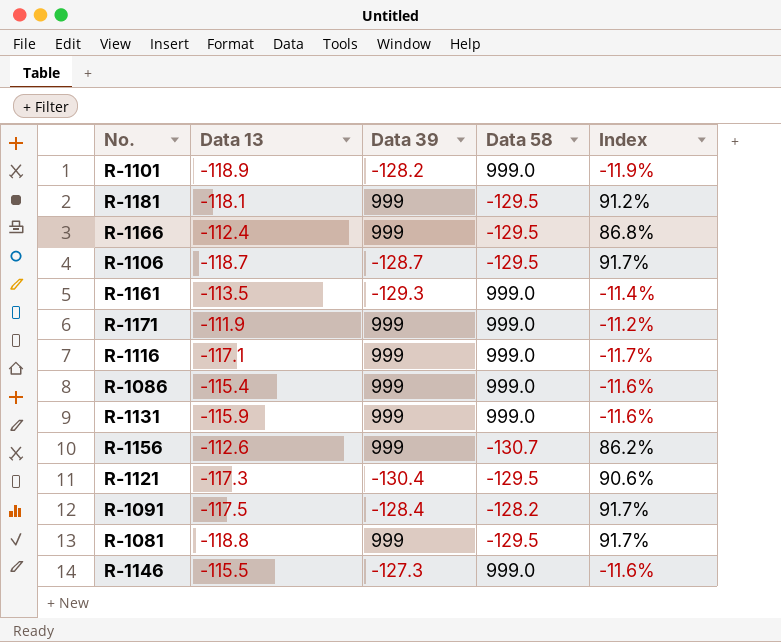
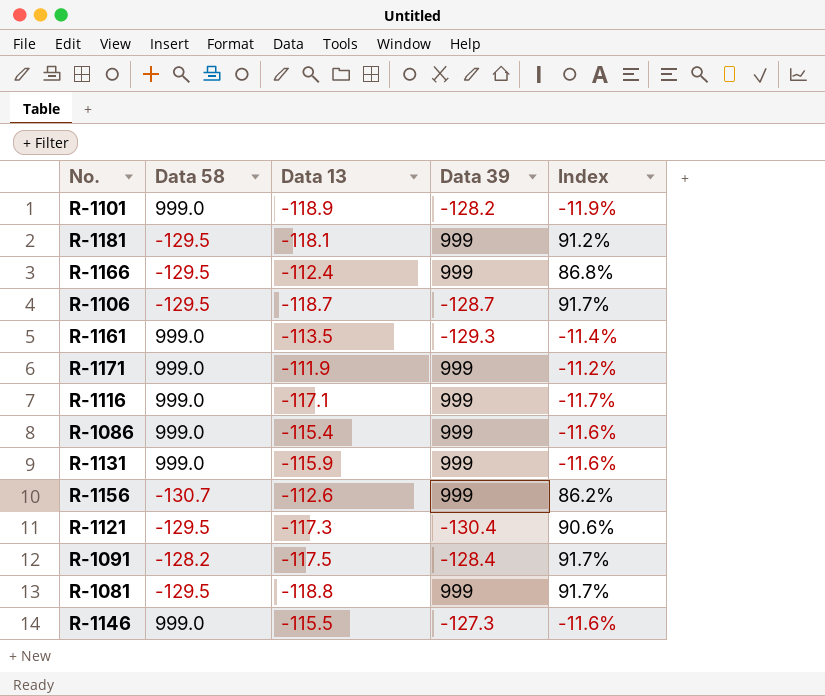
column Data 58 | position: 4 -> 2

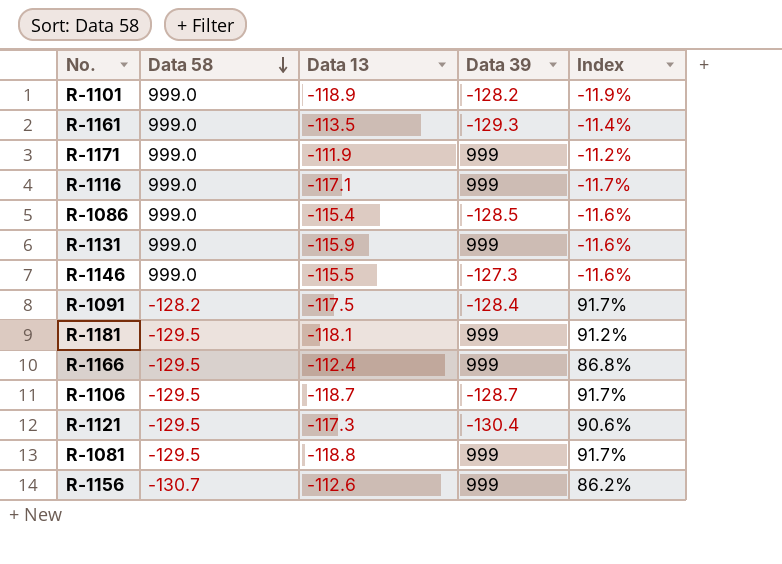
row order: none -> Data 58 descending
R-1086 | Data 39: 999 -> -128.5

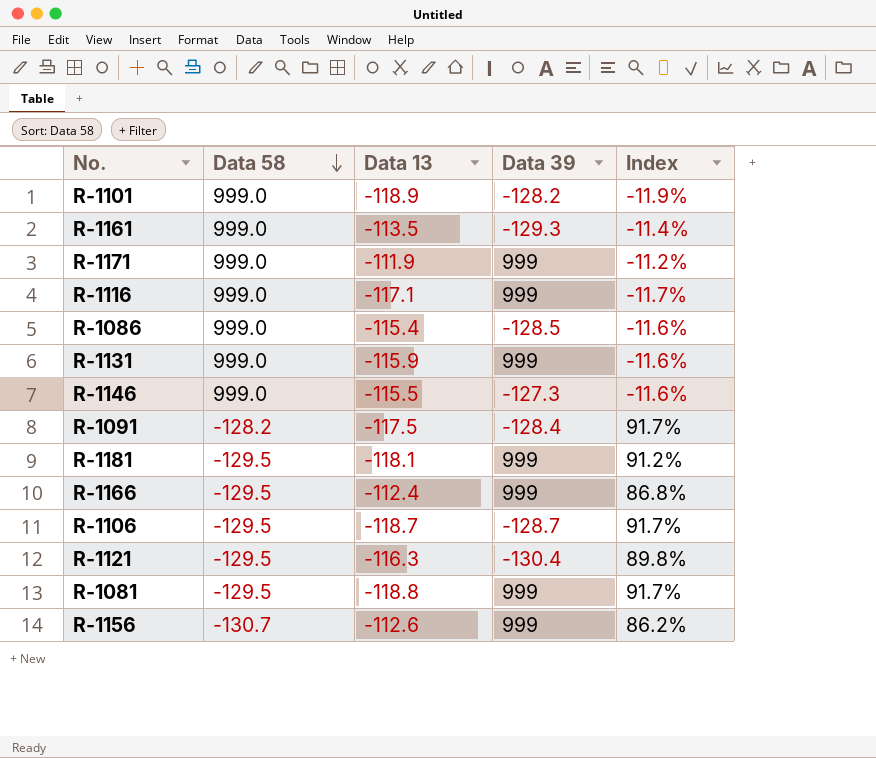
R-1121 | Data 13: -117.3 -> -116.3
R-1121 | Index: 90.6% -> 89.8%

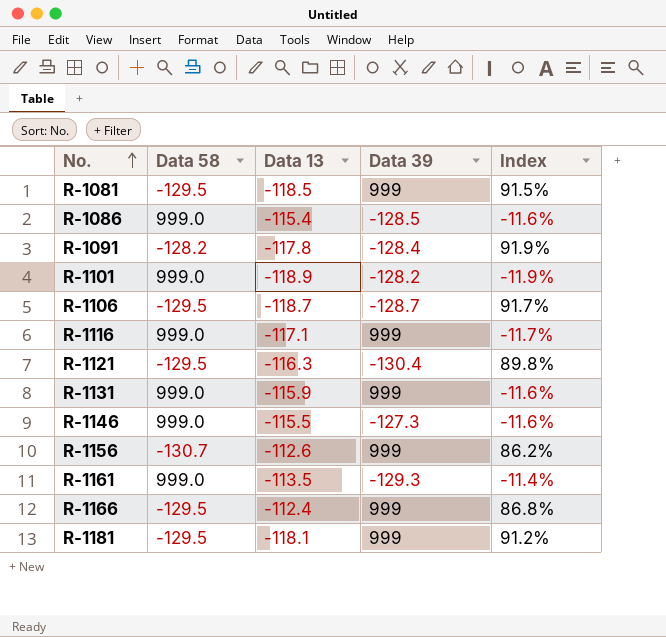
row order: Data 58 descending -> No. ascending
row R-1171: 999.0 | -111.9 | 999 | -11.2% -> none
R-1081 | Data 13: -118.8 -> -118.5
R-1081 | Index: 91.7% -> 91.5%
R-1091 | Data 13: -117.5 -> -117.8
R-1091 | Index: 91.7% -> 91.9%

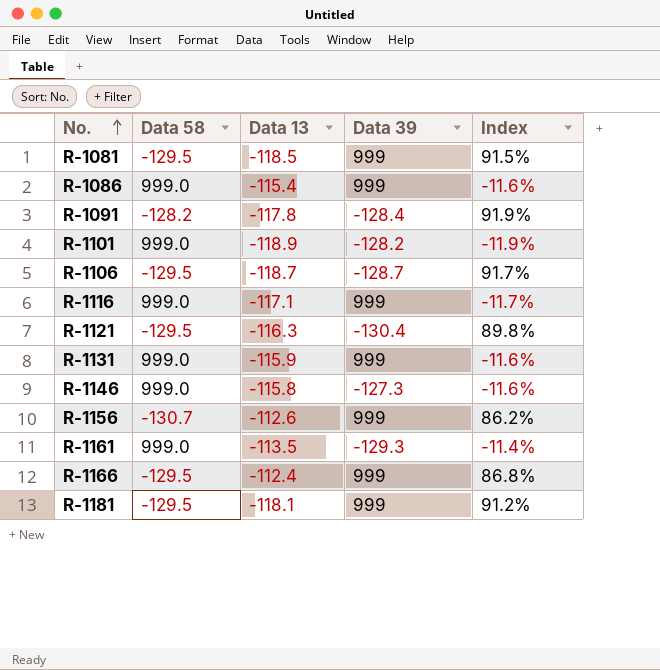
R-1086 | Data 39: -128.5 -> 999
R-1146 | Data 13: -115.5 -> -115.8

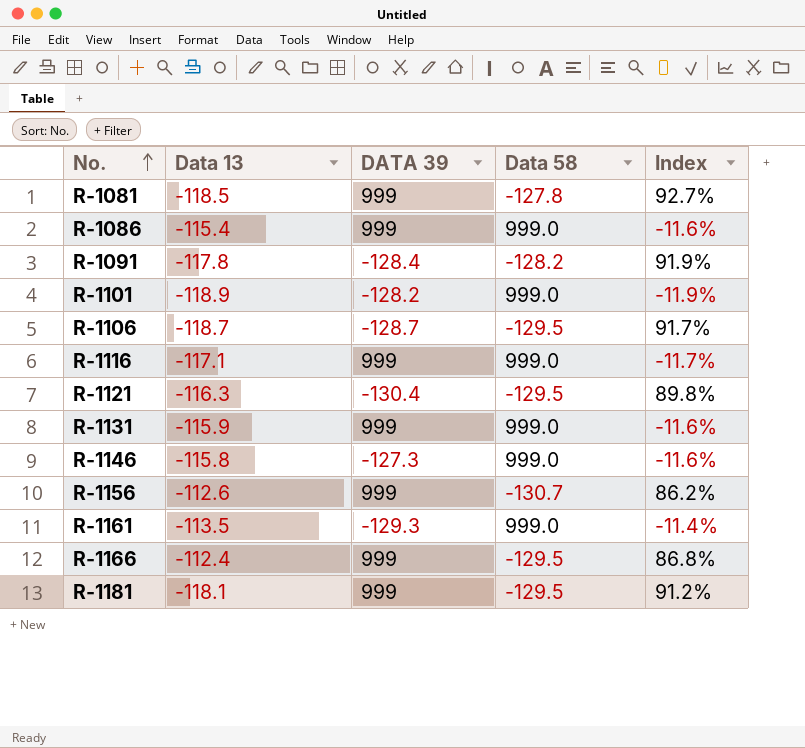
column name: Data 39 -> DATA 39
column Data 58 | position: 2 -> 4
R-1081 | Data 58: -129.5 -> -127.8
R-1081 | Index: 91.5% -> 92.7%

